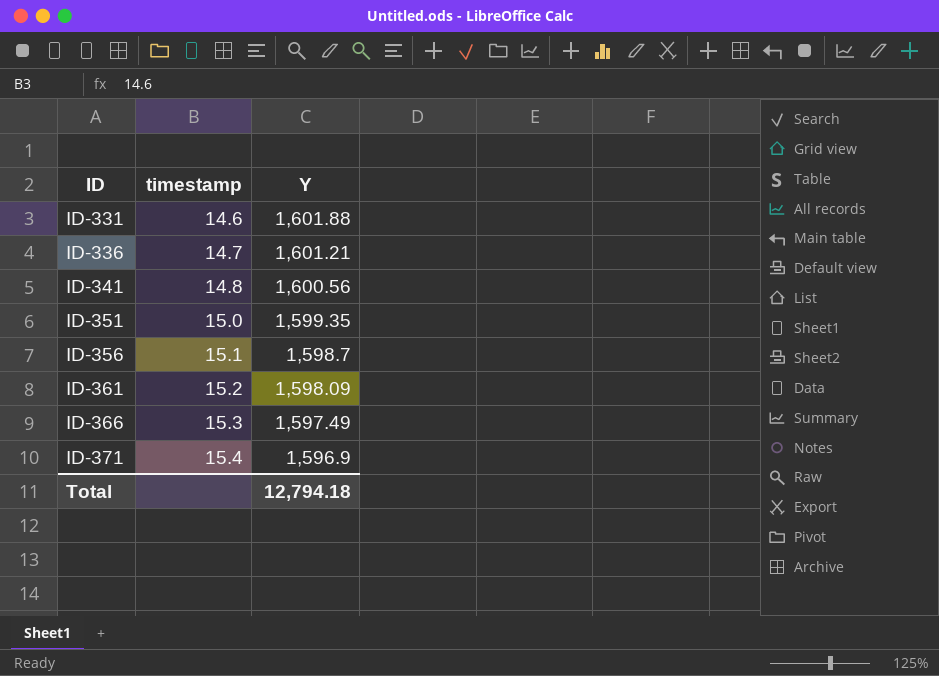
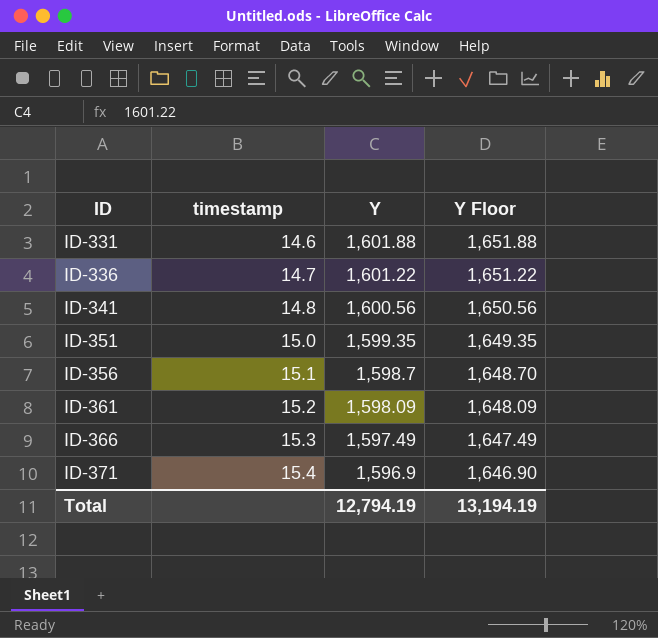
column Y Floor | formula: none -> [Y] + 50
ID-336 | Y: 1,601.21 -> 1,601.22
Total | Y: 12,794.18 -> 12,794.19

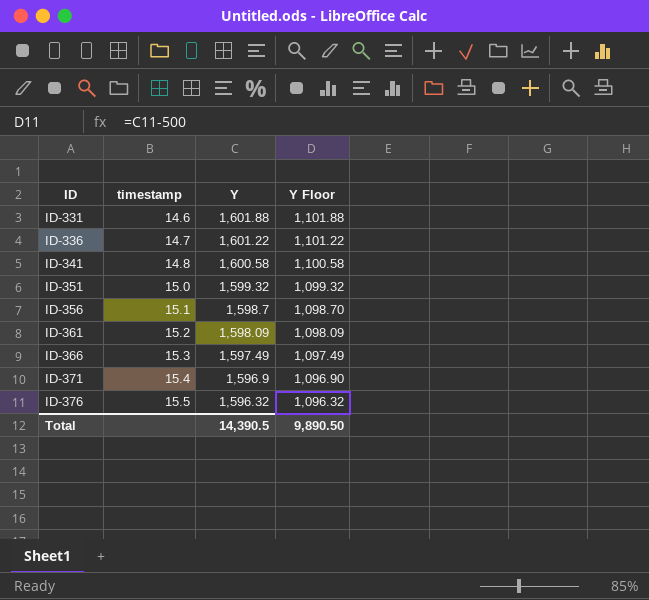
column Y Floor | formula: [Y] + 50 -> [Y] - 500
ID-341 | Y: 1,600.56 -> 1,600.58
ID-351 | Y: 1,599.35 -> 1,599.32
row ID-376: none -> 15.5 | 1,596.32 | 1,096.32
Total | Y: 12,794.19 -> 14,390.5
Total | Y Floor: 13,194.19 -> 9,890.50

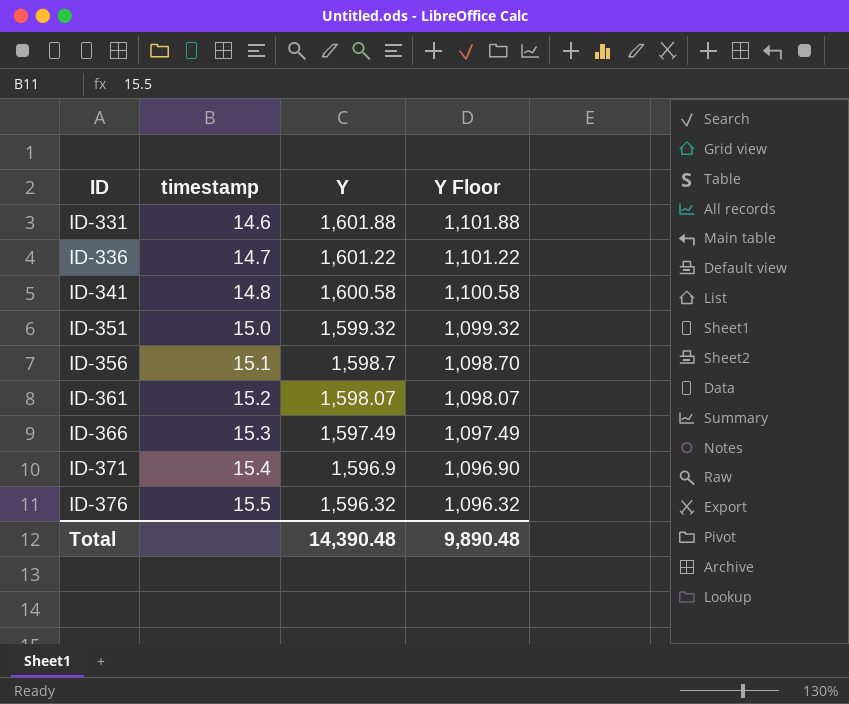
ID-361 | Y: 1,598.09 -> 1,598.07
ID-361 | Y Floor: 1,098.09 -> 1,098.07
Total | Y: 14,390.5 -> 14,390.48
Total | Y Floor: 9,890.50 -> 9,890.48

